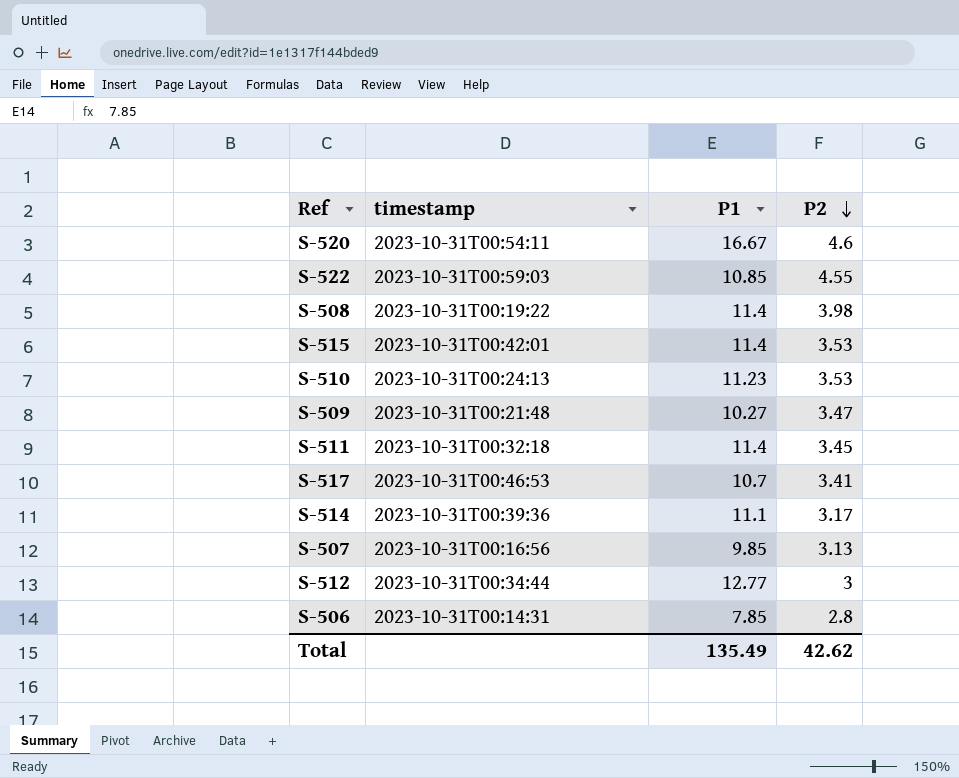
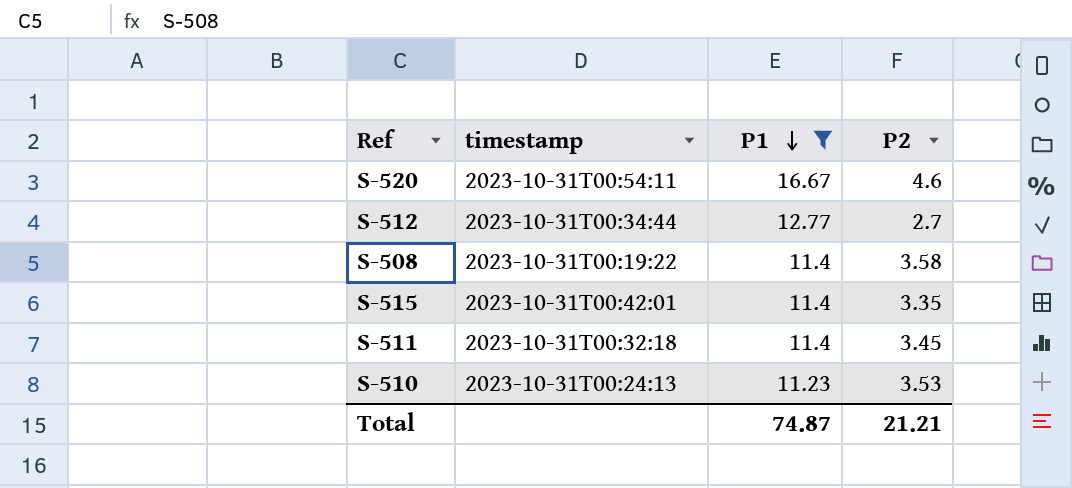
filter: none -> P1 >= 11.23
row order: P2 descending -> P1 descending
S-512 | P2: 3 -> 2.7
S-508 | P2: 3.98 -> 3.58
S-515 | P2: 3.53 -> 3.35
Total | P1: 135.49 -> 74.87
Total | P2: 42.62 -> 21.21

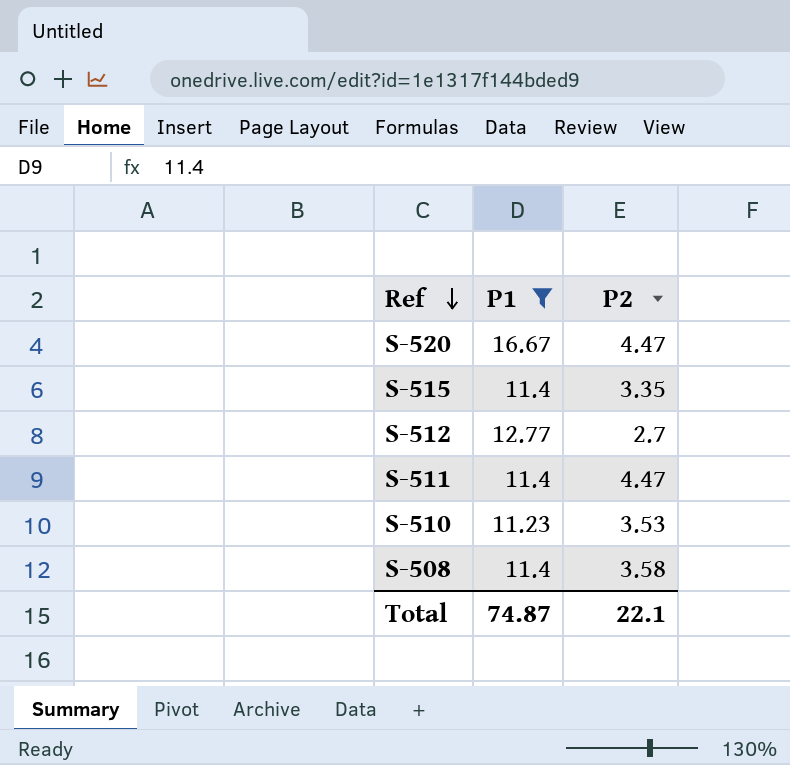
row order: P1 descending -> Ref descending
column timestamp | position: 2 -> none
S-520 | P2: 4.6 -> 4.47
S-511 | P2: 3.45 -> 4.47
Total | P2: 21.21 -> 22.1

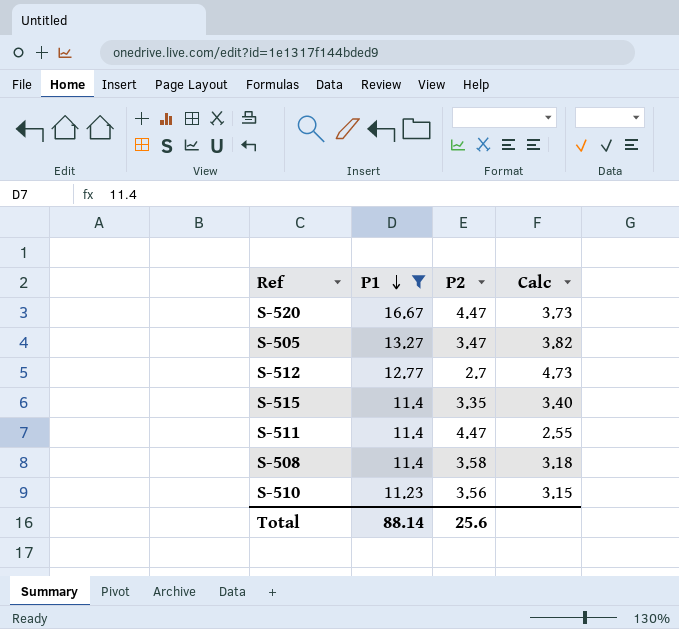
row order: Ref descending -> P1 descending
column Calc | formula: none -> [P1] / [P2]
row S-505: none -> 13.27 | 3.47 | 3.82
S-510 | P2: 3.53 -> 3.56
Total | P1: 74.87 -> 88.14
Total | P2: 22.1 -> 25.6

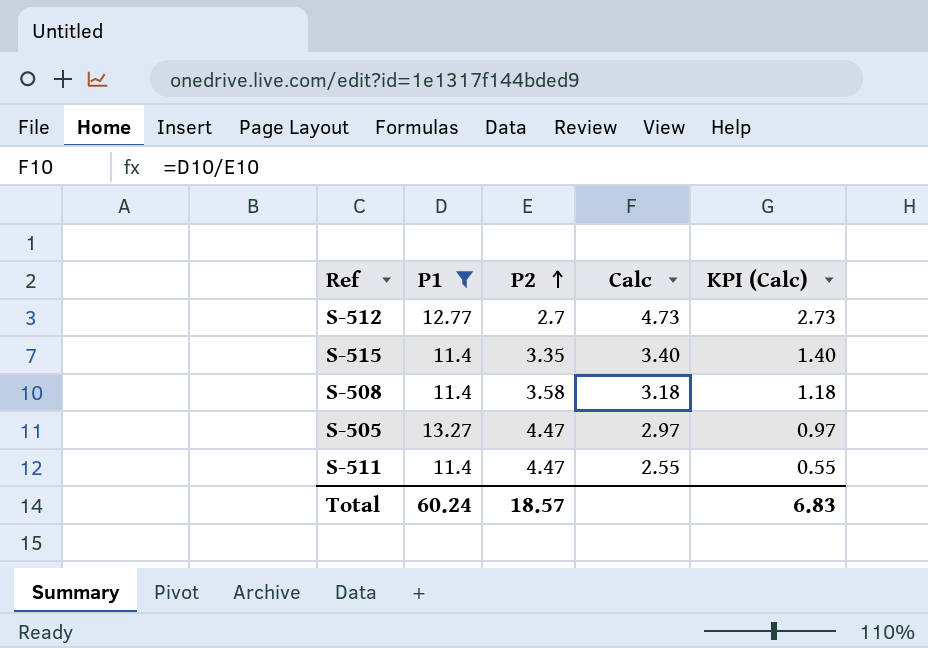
row order: P1 descending -> P2 ascending
column KPI (Calc) | formula: none -> [Calc] - 2
row S-520: 16.67 | 4.47 | 3.73 -> none
row S-510: 11.23 | 3.56 | 3.15 -> none
S-505 | P2: 3.47 -> 4.47
S-505 | Calc: 3.82 -> 2.97
Total | P1: 88.14 -> 60.24
Total | P2: 25.6 -> 18.57

